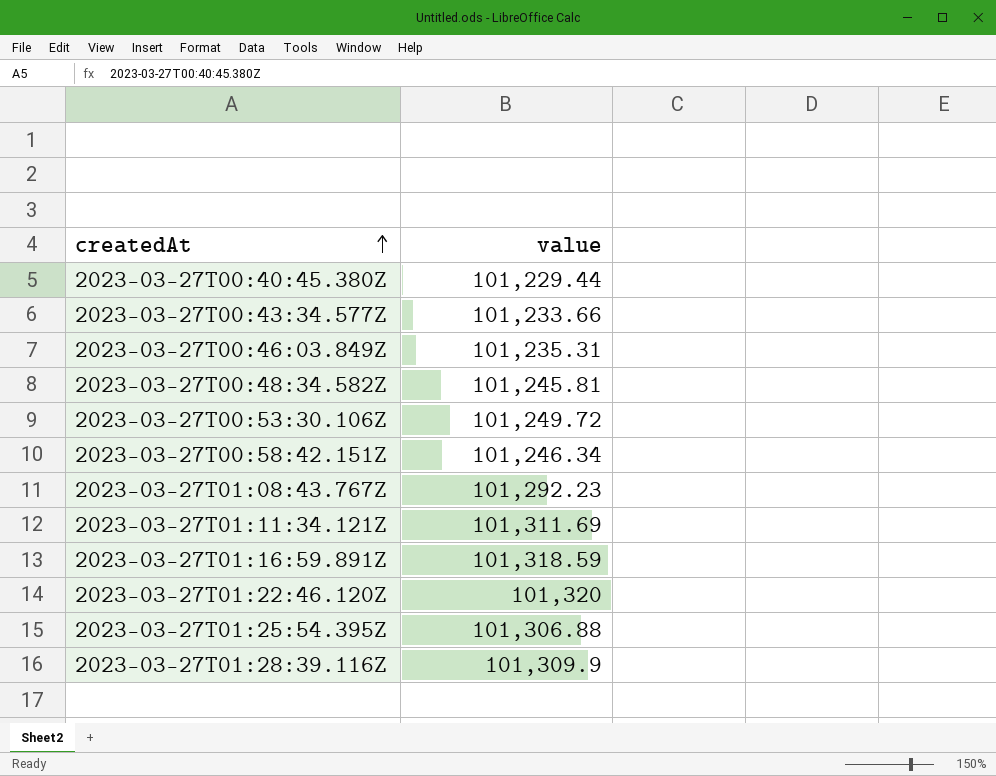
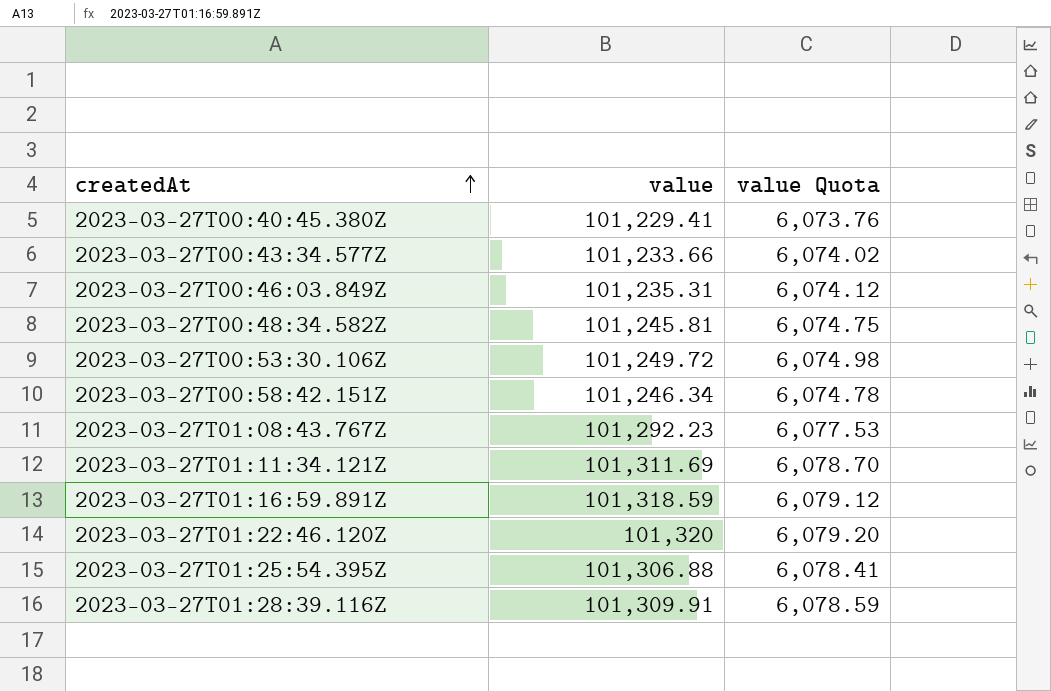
column value Quota | formula: none -> [value] * 0.06
2023-03-27T00:40:45.380Z | value: 101,229.44 -> 101,229.41
2023-03-27T01:28:39.116Z | value: 101,309.9 -> 101,309.91

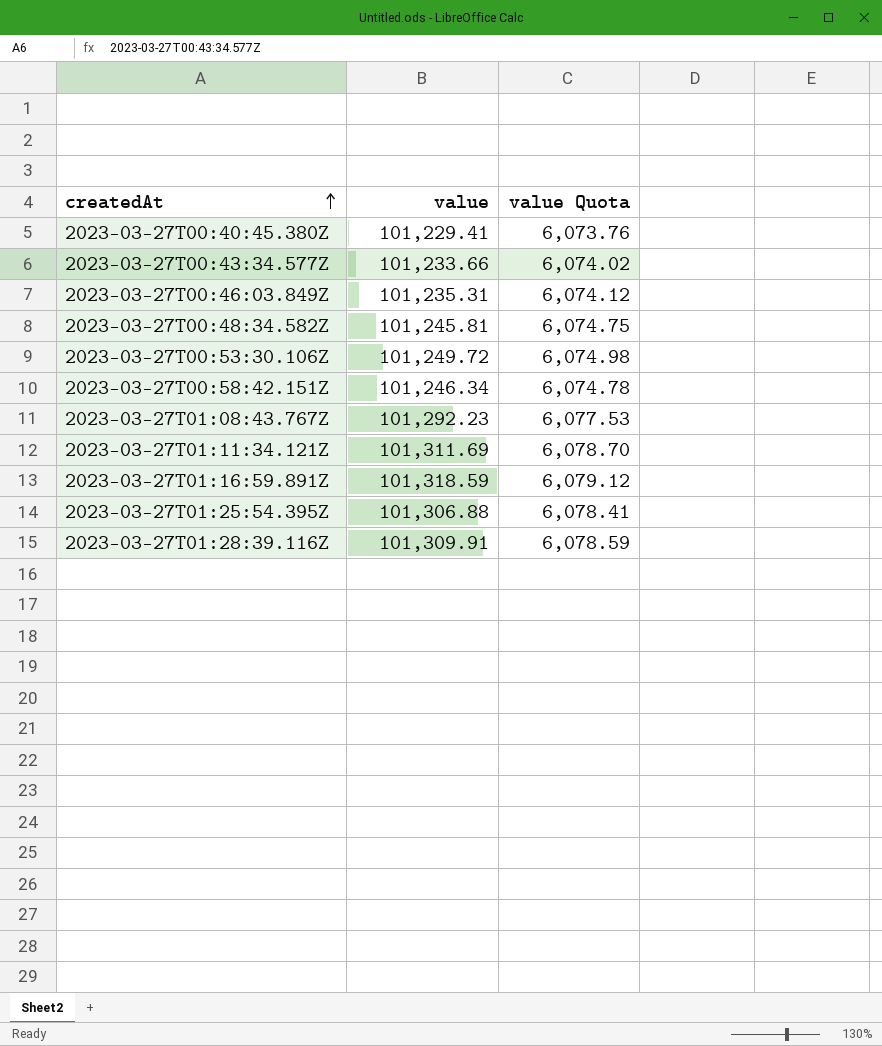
row 2023-03-27T01:22:46.120Z: 101,320 | 6,079.20 -> none

